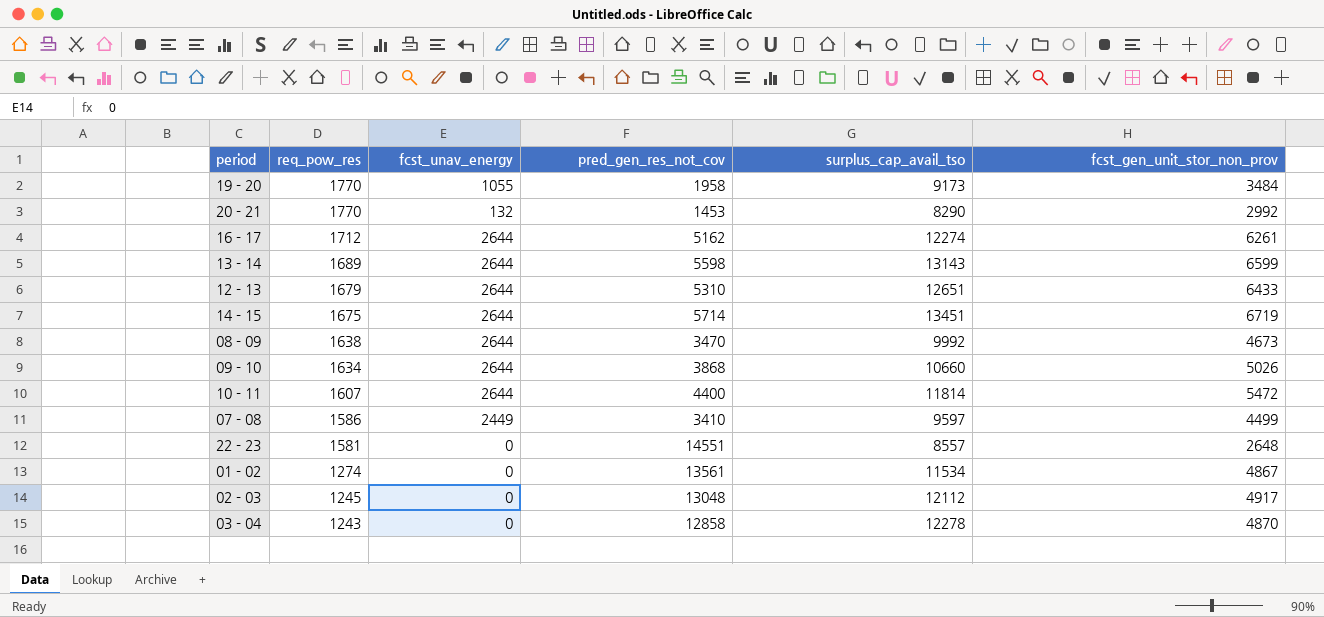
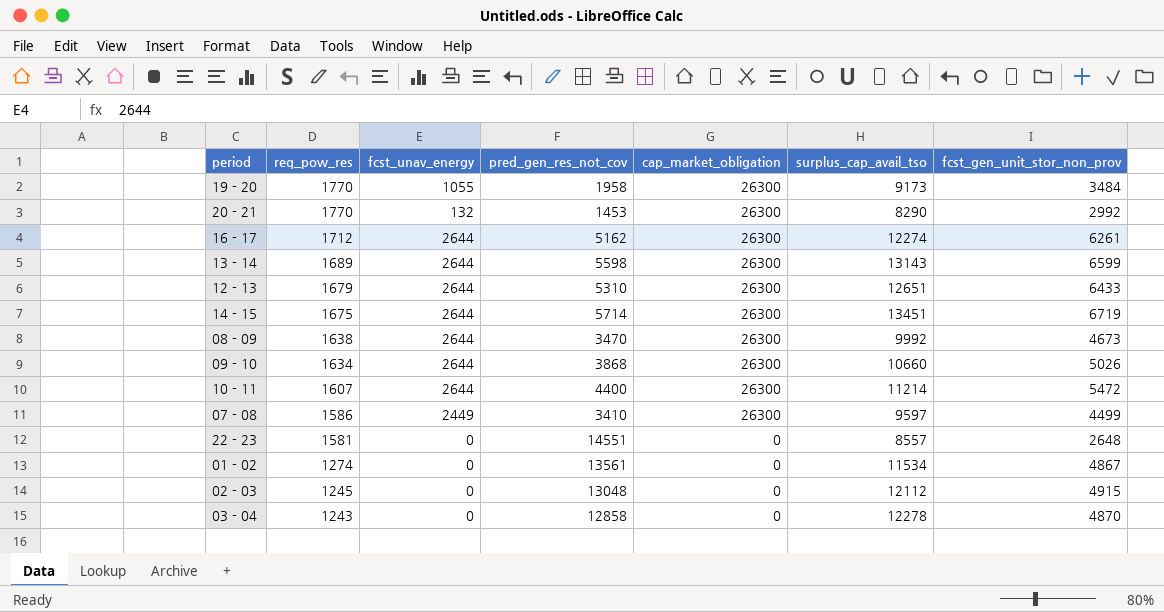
column cap_market_obligation | position: none -> 5
10 - 11 | surplus_cap_avail_tso: 11814 -> 11214
02 - 03 | fcst_gen_unit_stor_non_prov: 4917 -> 4915

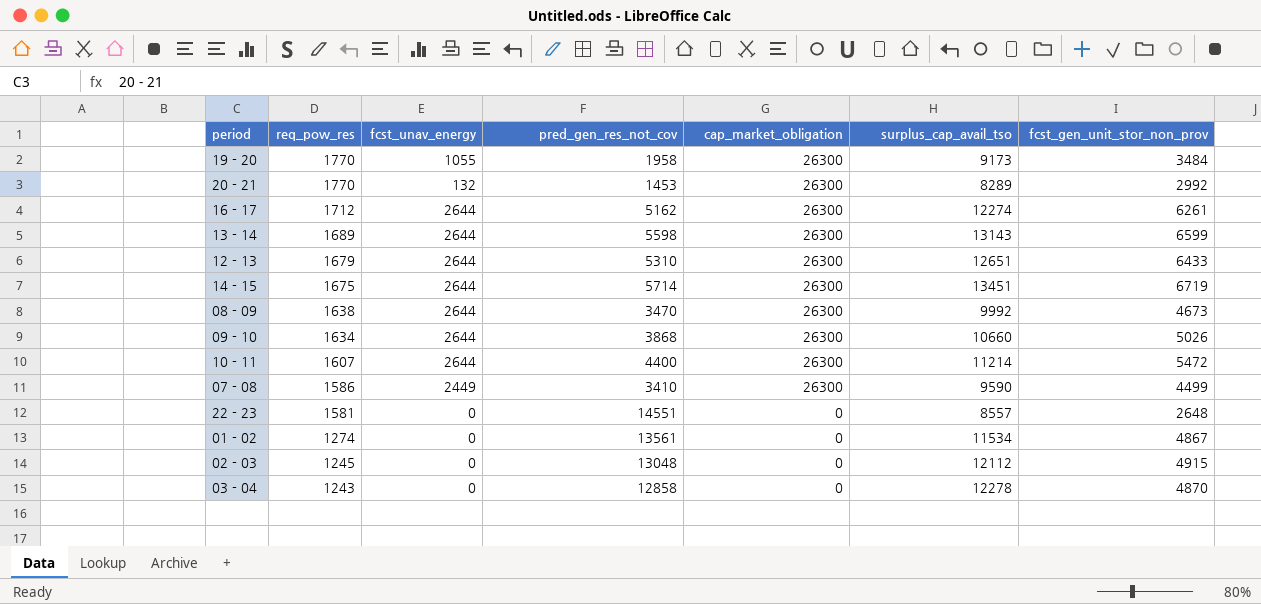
20 - 21 | surplus_cap_avail_tso: 8290 -> 8289
07 - 08 | surplus_cap_avail_tso: 9597 -> 9590

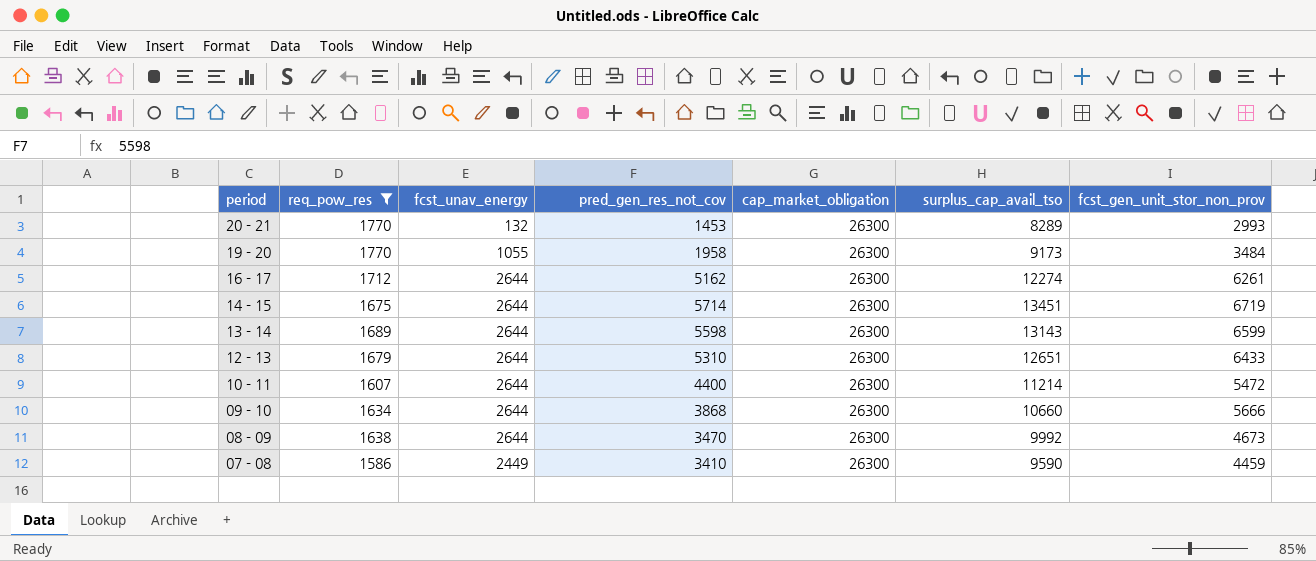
filter: none -> req_pow_res >= 1586
row order: req_pow_res descending -> period descending
20 - 21 | fcst_gen_unit_stor_non_prov: 2992 -> 2993
09 - 10 | fcst_gen_unit_stor_non_prov: 5026 -> 5666
07 - 08 | fcst_gen_unit_stor_non_prov: 4499 -> 4459

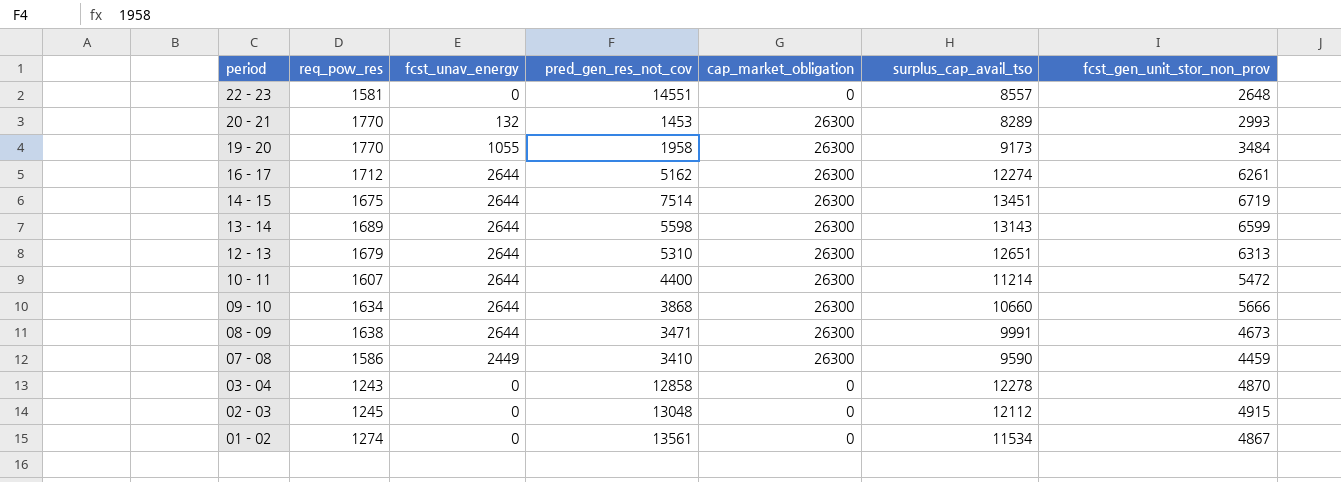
filter: req_pow_res >= 1586 -> none
14 - 15 | pred_gen_res_not_cov: 5714 -> 7514
12 - 13 | fcst_gen_unit_stor_non_prov: 6433 -> 6313
08 - 09 | pred_gen_res_not_cov: 3470 -> 3471
08 - 09 | surplus_cap_avail_tso: 9992 -> 9991

